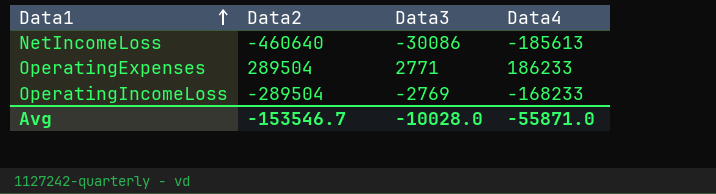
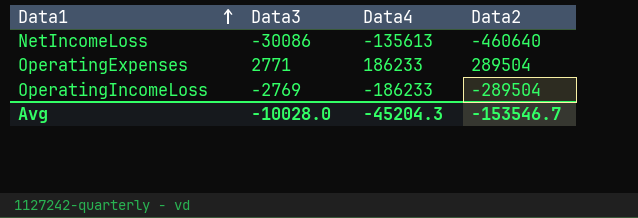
column Data2 | position: 2 -> 4
NetIncomeLoss | Data4: -185613 -> -135613
OperatingIncomeLoss | Data4: -168233 -> -186233
Avg | Data4: -55871.0 -> -45204.3

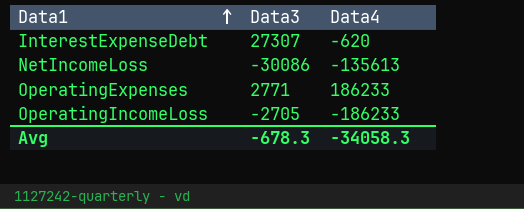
column Data2 | position: 4 -> none
row InterestExpenseDebt: none -> 27307 | -620
OperatingIncomeLoss | Data3: -2769 -> -2705
Avg | Data3: -10028.0 -> -678.3
Avg | Data4: -45204.3 -> -34058.3

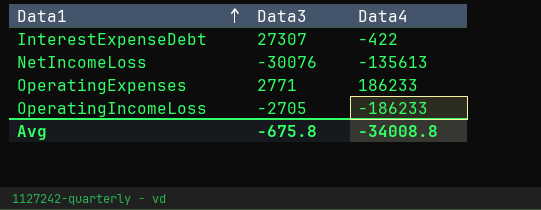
InterestExpenseDebt | Data4: -620 -> -422
NetIncomeLoss | Data3: -30086 -> -30076
Avg | Data3: -678.3 -> -675.8
Avg | Data4: -34058.3 -> -34008.8

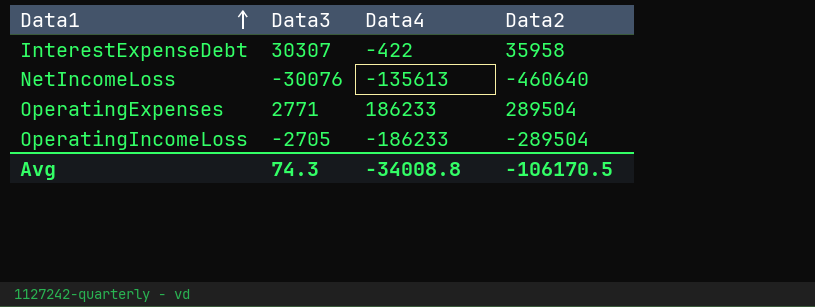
column Data2 | position: none -> 4
InterestExpenseDebt | Data3: 27307 -> 30307
Avg | Data3: -675.8 -> 74.3

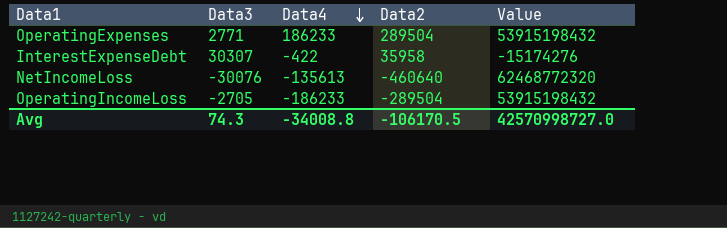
row order: Data1 ascending -> Data4 descending
column Value | formula: none -> [Data4] * [Data2]

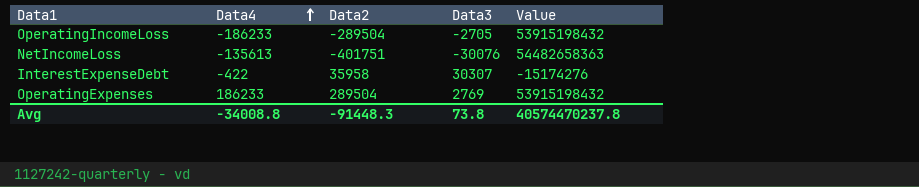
row order: Data4 descending -> Data4 ascending
column Data3 | position: 2 -> 4
NetIncomeLoss | Data2: -460640 -> -401751
NetIncomeLoss | Value: 62468772320 -> 54482658363
OperatingExpenses | Data3: 2771 -> 2769
Avg | Data2: -106170.5 -> -91448.3
Avg | Data3: 74.3 -> 73.8
Avg | Value: 42570998727.0 -> 40574470237.8

